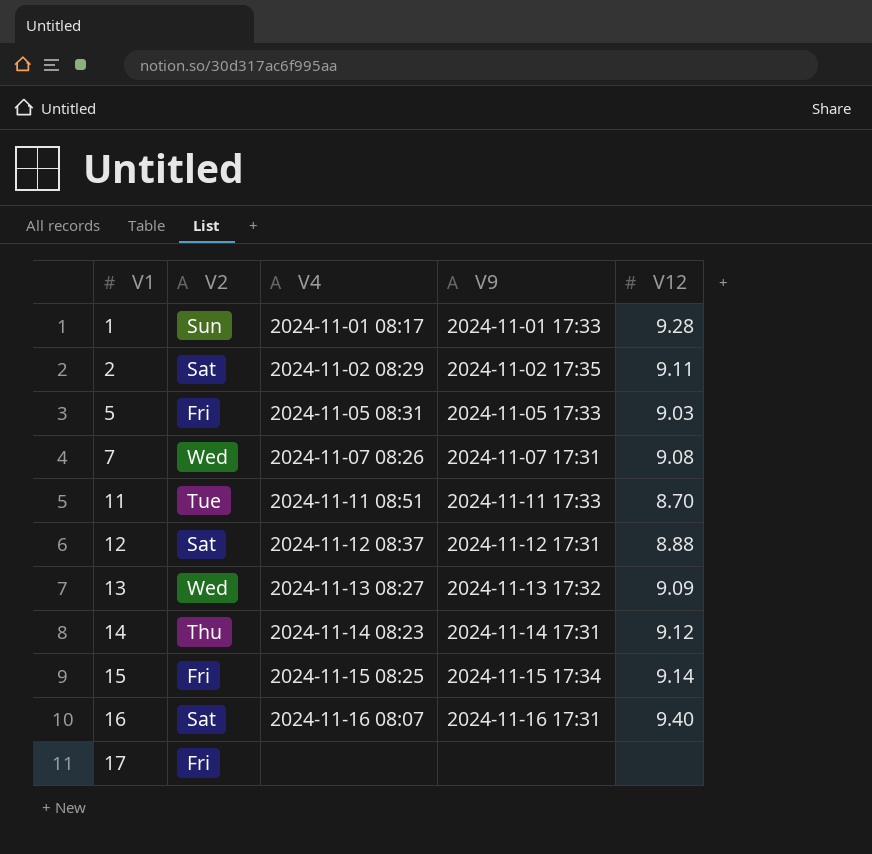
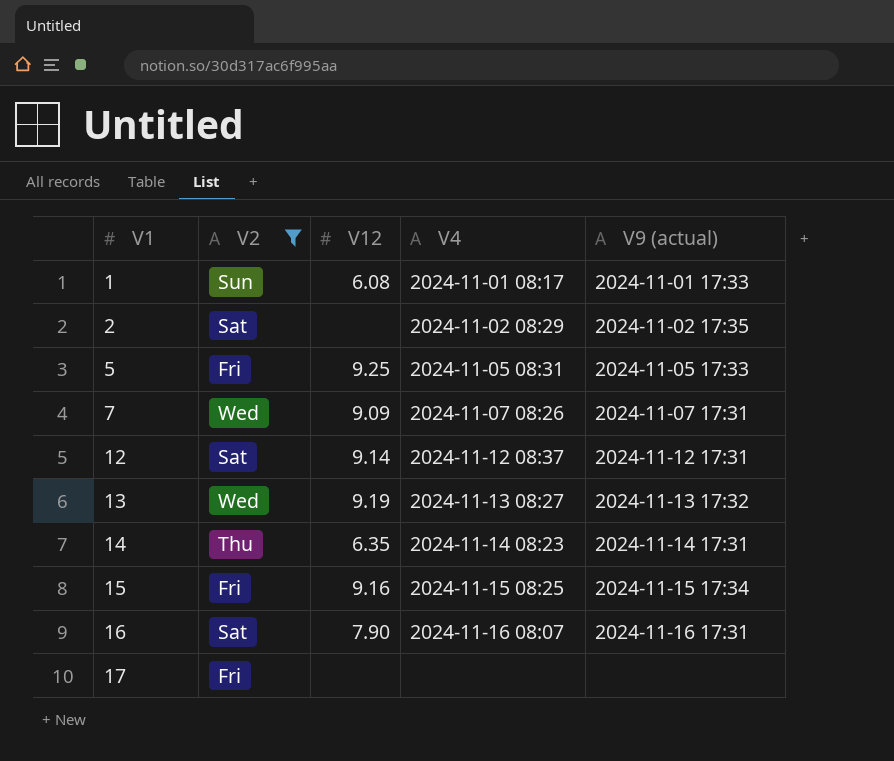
filter: none -> V2 != Tue
column V12 | position: 5 -> 3
column name: V9 -> V9 (actual)
1 | V12: 9.28 -> 6.08
2 | V12: 9.11 -> none
5 | V12: 9.03 -> 9.25
7 | V12: 9.08 -> 9.09
12 | V12: 8.88 -> 9.14
13 | V12: 9.09 -> 9.19
14 | V12: 9.12 -> 6.35
15 | V12: 9.14 -> 9.16
16 | V12: 9.40 -> 7.90

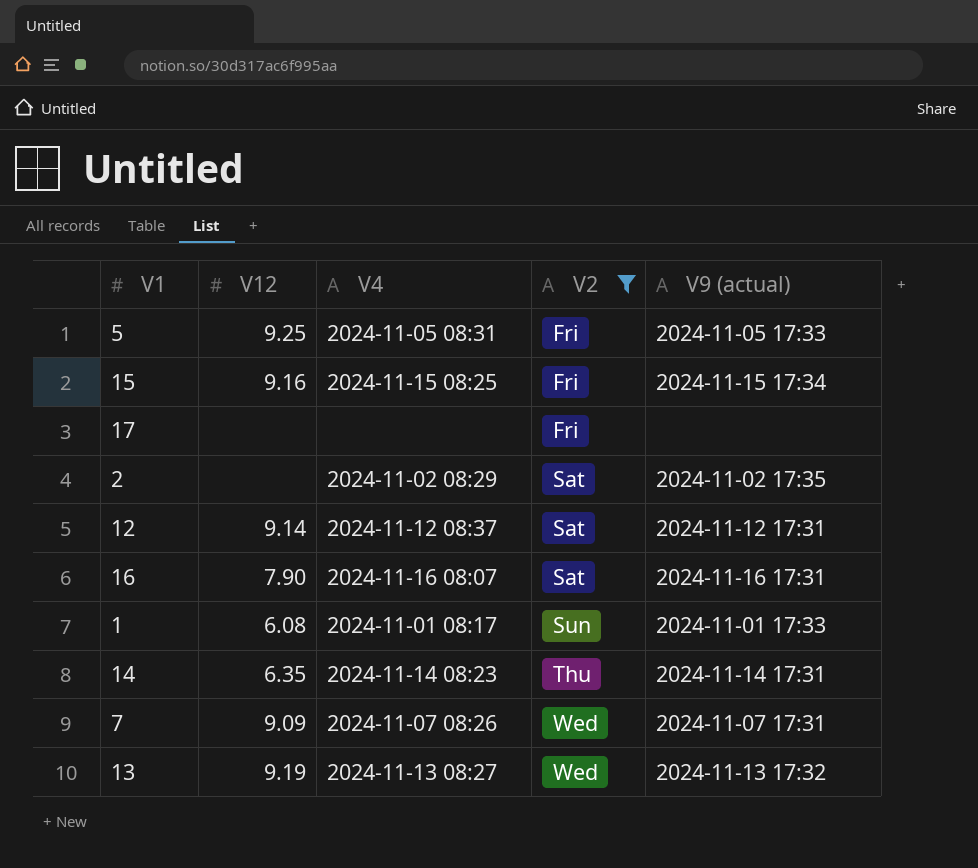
row order: V1 ascending -> V2 ascending
column V2 | position: 2 -> 4

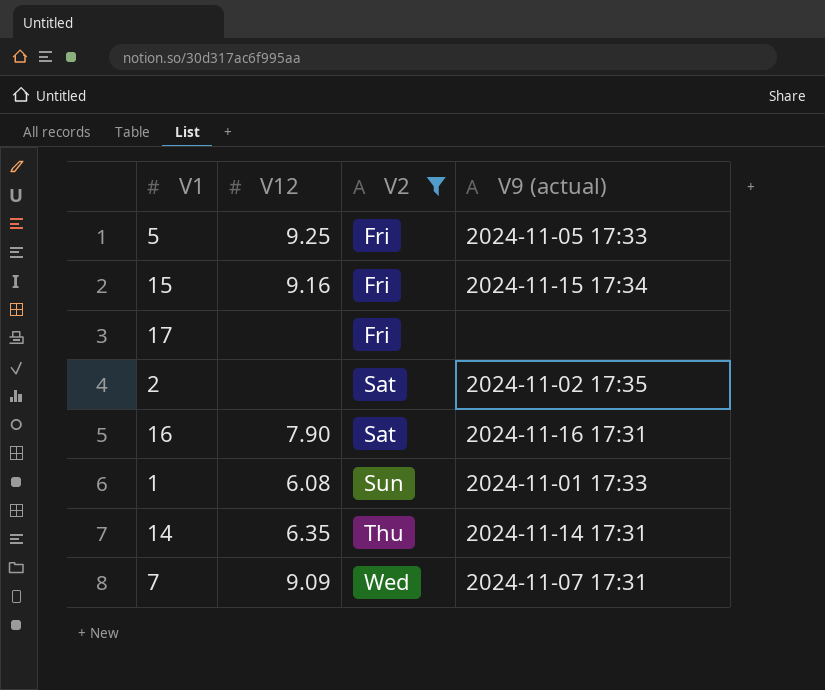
column V4 | position: 3 -> none
row 12: 9.14 | 2024-11-12 08:37 | Sat | 2024-11-12 17:31 -> none
row 13: 9.19 | 2024-11-13 08:27 | Wed | 2024-11-13 17:32 -> none

